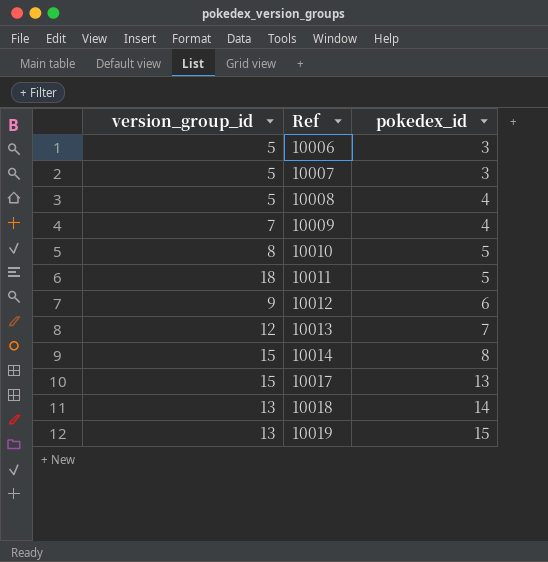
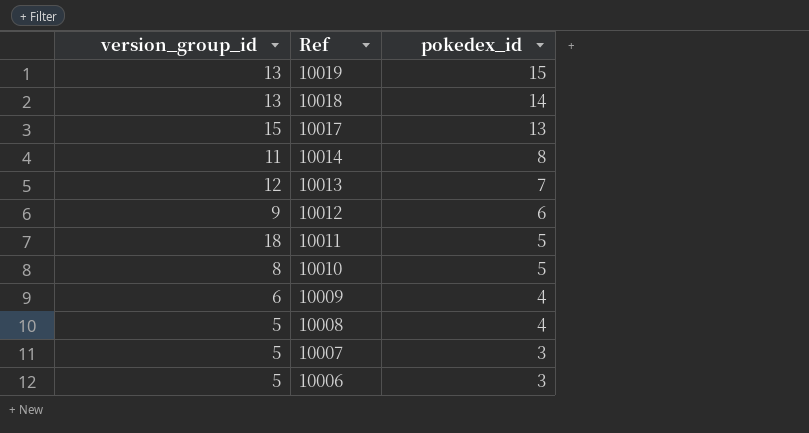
row order: Ref ascending -> Ref descending
10014 | version_group_id: 15 -> 11
10009 | version_group_id: 7 -> 6

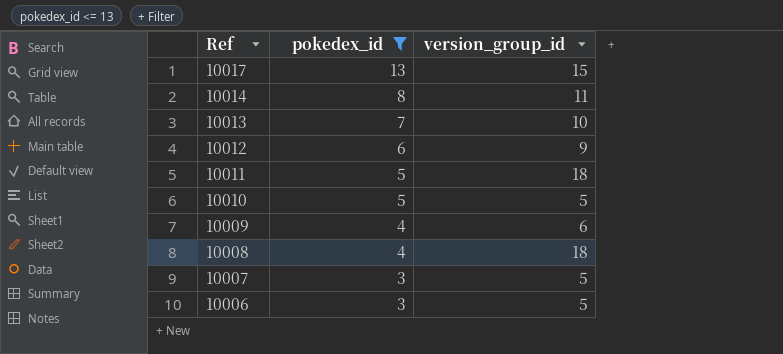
filter: none -> pokedex_id <= 13
column version_group_id | position: 1 -> 3
10013 | version_group_id: 12 -> 10
10010 | version_group_id: 8 -> 5
10008 | version_group_id: 5 -> 18

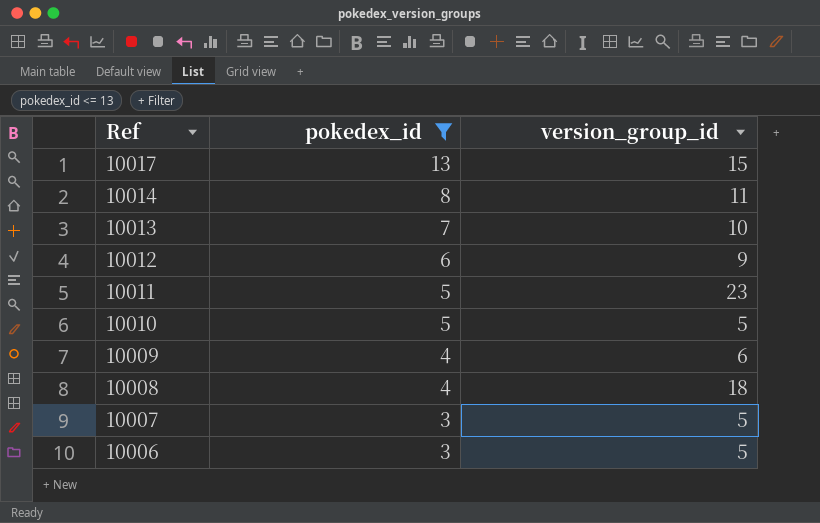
10011 | version_group_id: 18 -> 23

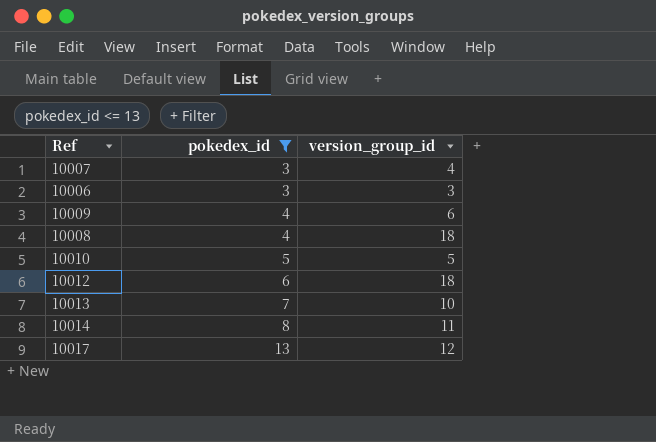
row order: Ref descending -> pokedex_id ascending
row 10011: 5 | 23 -> none
10007 | version_group_id: 5 -> 4
10006 | version_group_id: 5 -> 3
10012 | version_group_id: 9 -> 18
10017 | version_group_id: 15 -> 12

